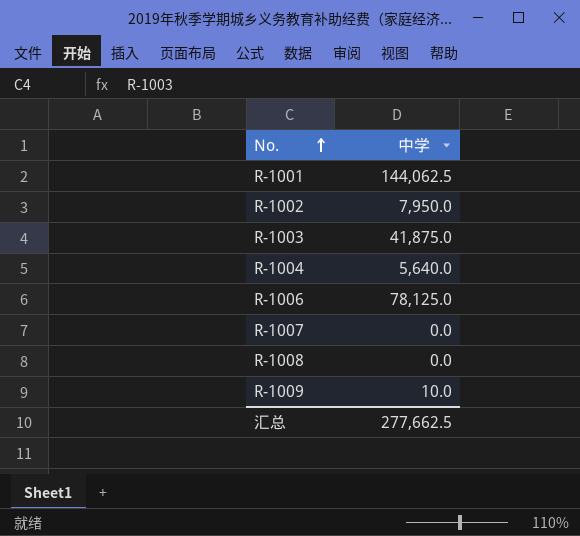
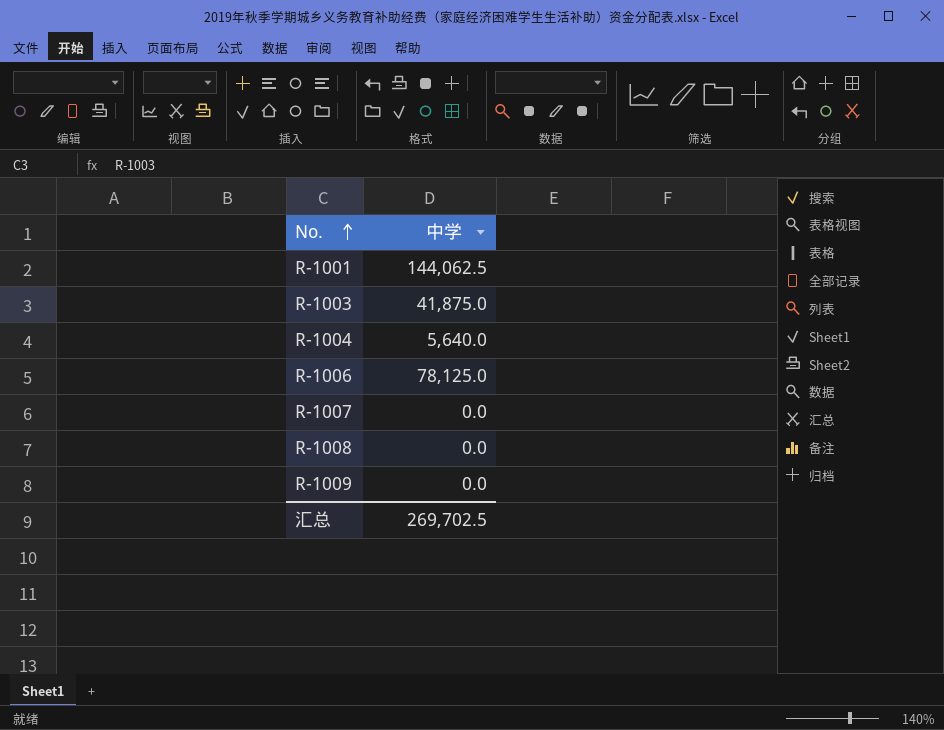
row R-1002: 7,950.0 -> none
R-1009 | 中学: 10.0 -> 0.0
汇总 | 中学: 277,662.5 -> 269,702.5

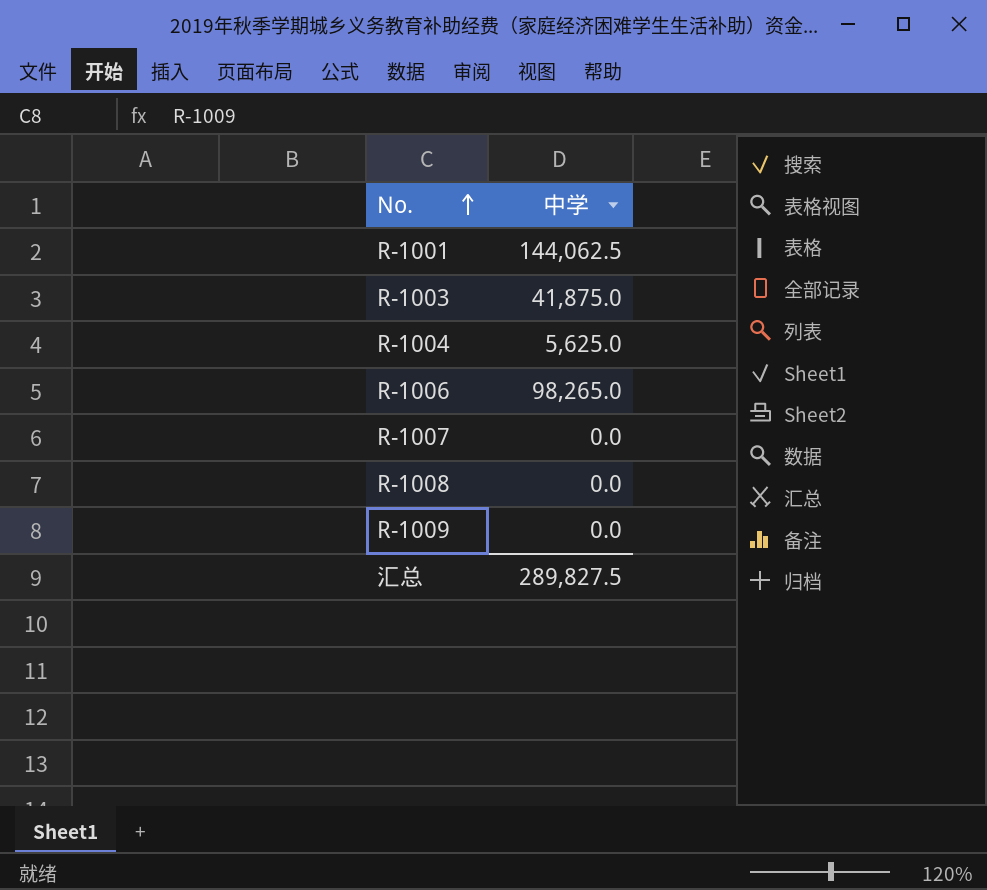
R-1004 | 中学: 5,640.0 -> 5,625.0
R-1006 | 中学: 78,125.0 -> 98,265.0
汇总 | 中学: 269,702.5 -> 289,827.5

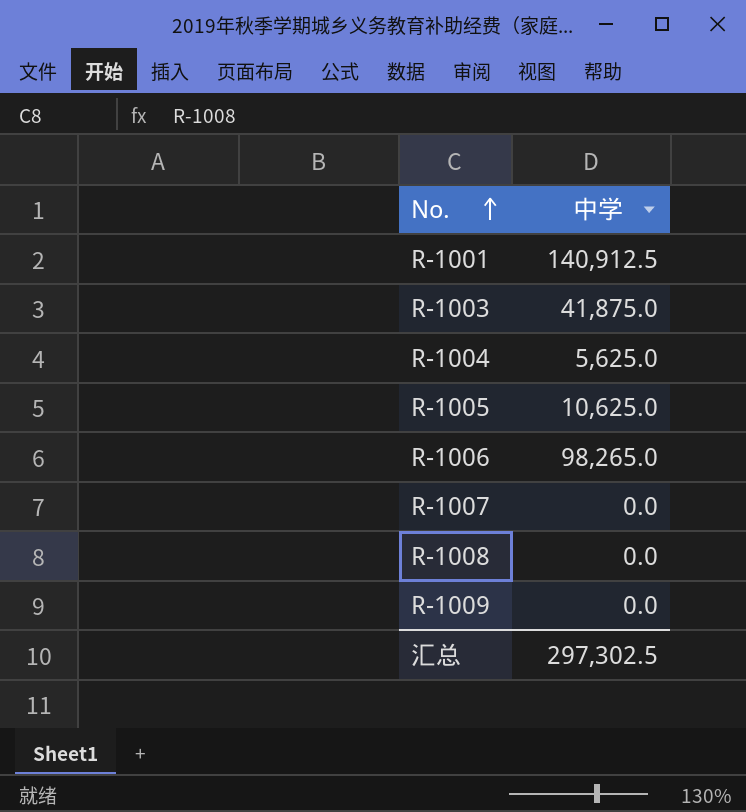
R-1001 | 中学: 144,062.5 -> 140,912.5
row R-1005: none -> 10,625.0
汇总 | 中学: 289,827.5 -> 297,302.5

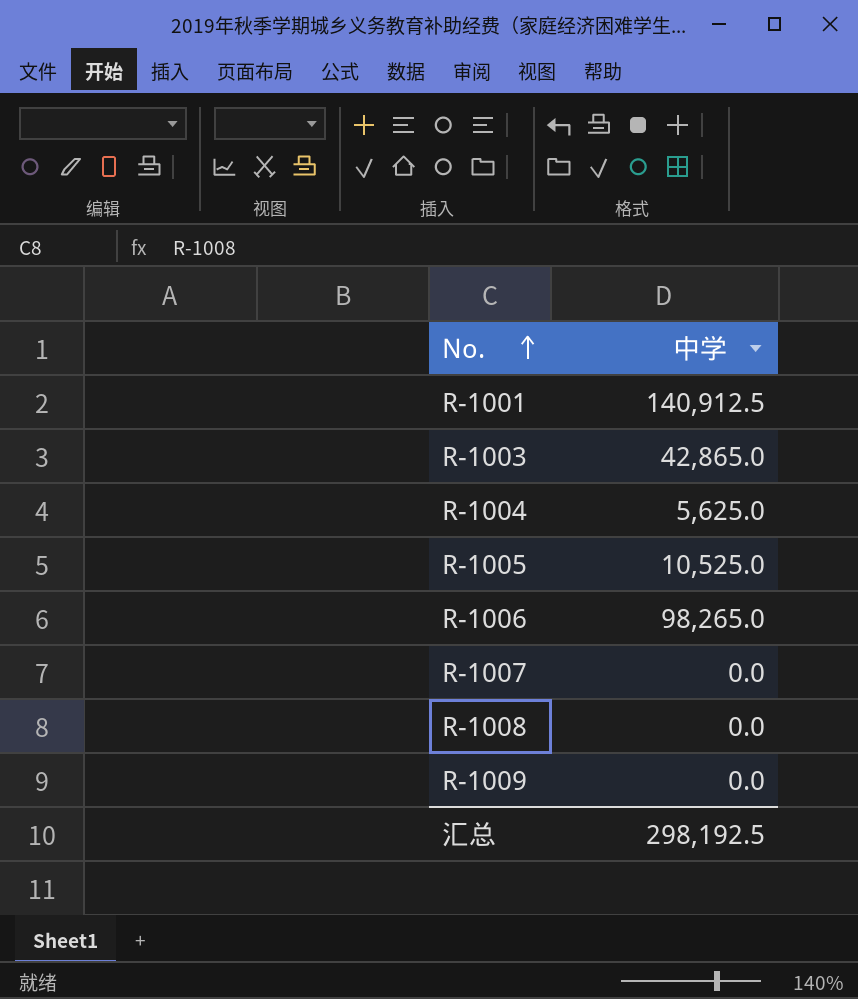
R-1003 | 中学: 41,875.0 -> 42,865.0
R-1005 | 中学: 10,625.0 -> 10,525.0
汇总 | 中学: 297,302.5 -> 298,192.5

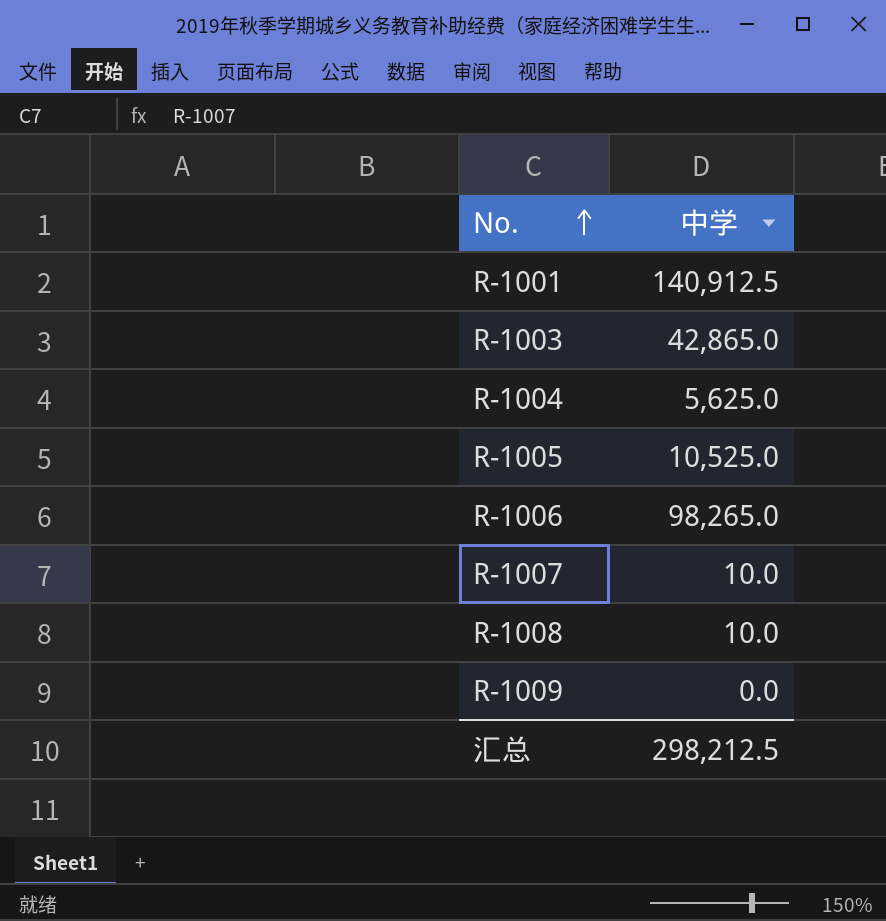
R-1007 | 中学: 0.0 -> 10.0
R-1008 | 中学: 0.0 -> 10.0
汇总 | 中学: 298,192.5 -> 298,212.5

